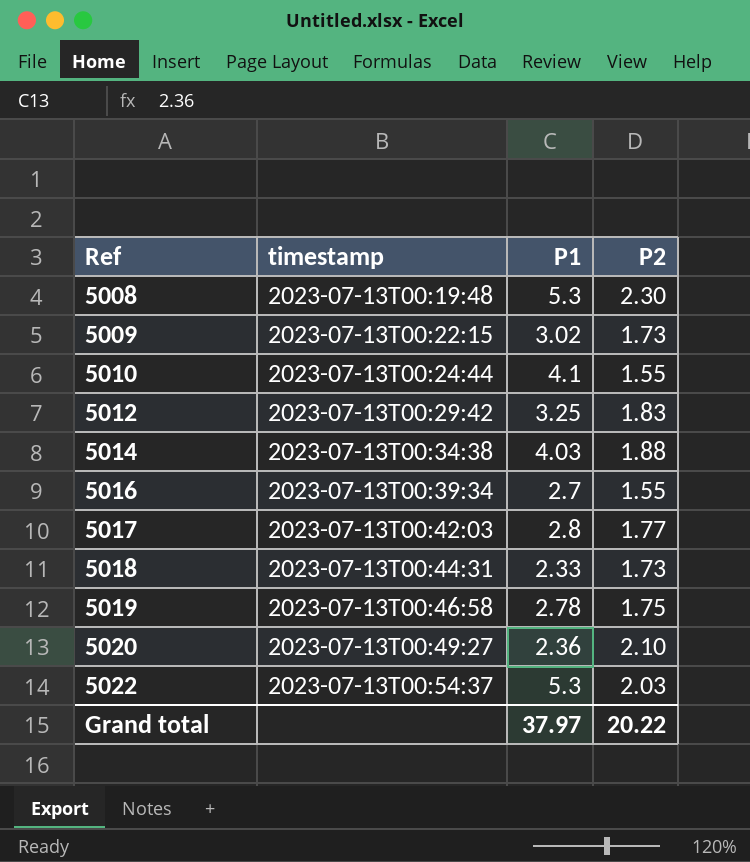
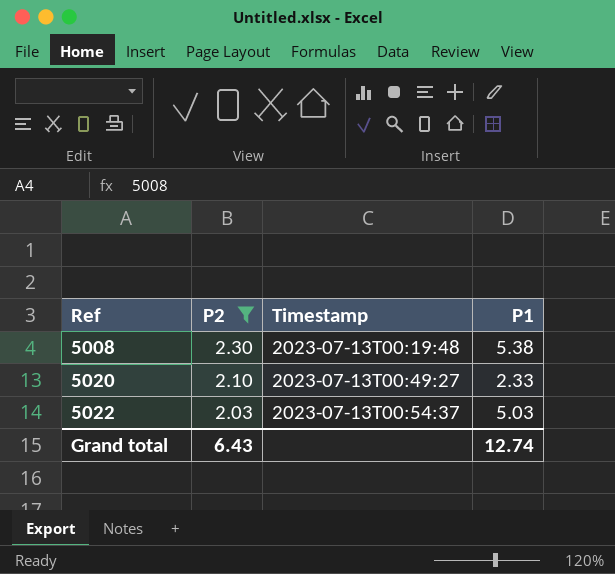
filter: none -> P2 >= 2.03
column P2 | position: 4 -> 2
column name: timestamp -> Timestamp
5008 | P1: 5.3 -> 5.38
5020 | P1: 2.36 -> 2.33
5022 | P1: 5.3 -> 5.03
Grand total | P2: 20.22 -> 6.43
Grand total | P1: 37.97 -> 12.74

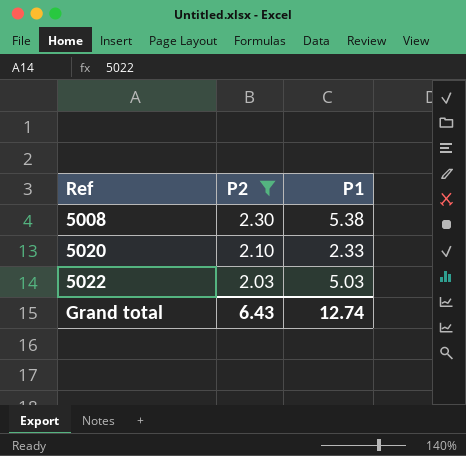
column Timestamp | position: 3 -> none

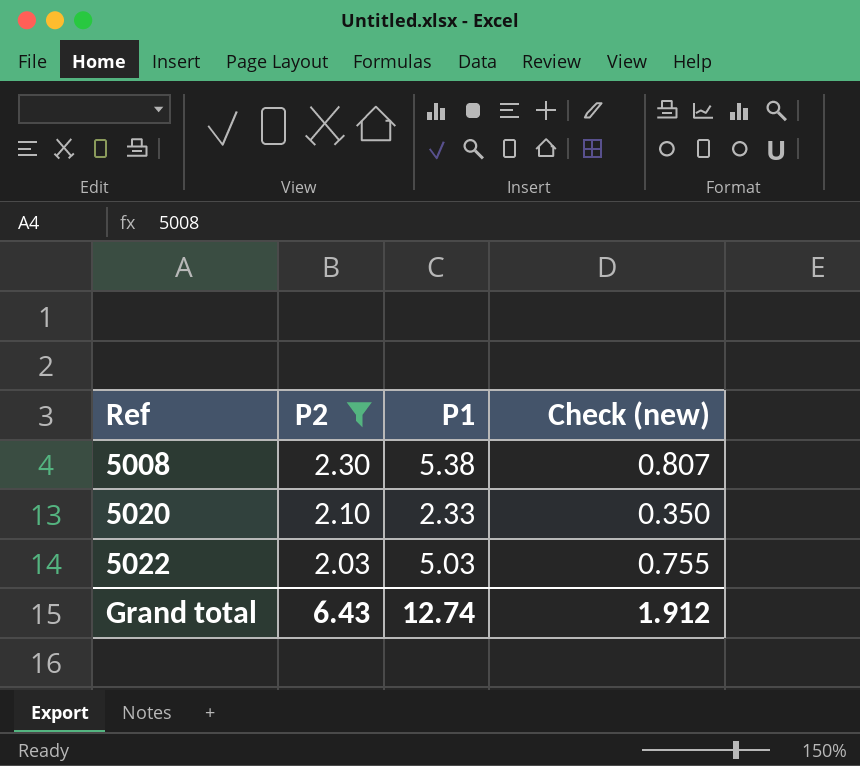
column Check (new) | formula: none -> [P1] * 0.15

